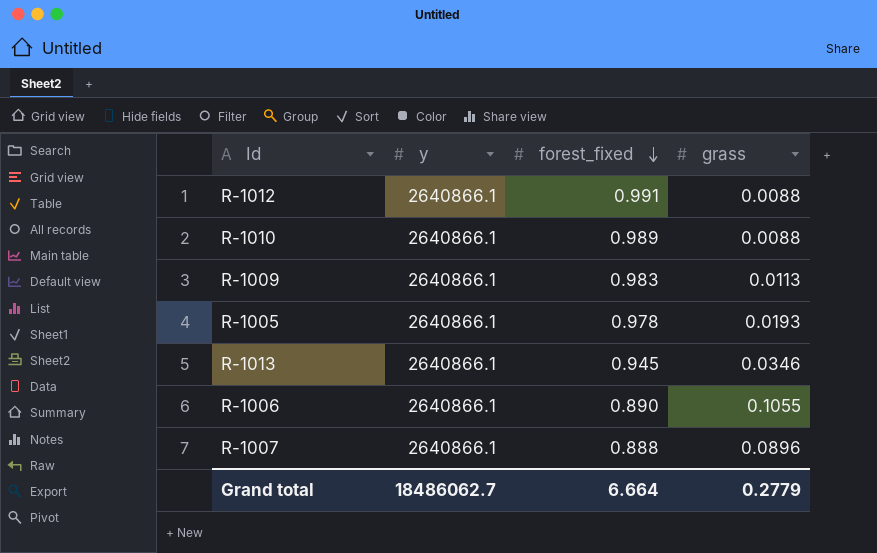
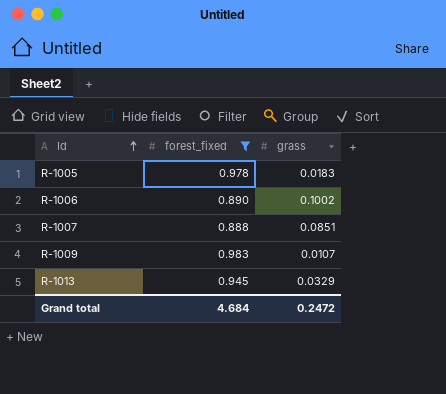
filter: none -> forest_fixed <= 0.983
row order: forest_fixed descending -> Id ascending
column y | position: 2 -> none
R-1005 | grass: 0.0193 -> 0.0183
R-1006 | grass: 0.1055 -> 0.1002
R-1007 | grass: 0.0896 -> 0.0851
R-1009 | grass: 0.0113 -> 0.0107
R-1013 | grass: 0.0346 -> 0.0329
Grand total | forest_fixed: 6.664 -> 4.684
Grand total | grass: 0.2779 -> 0.2472

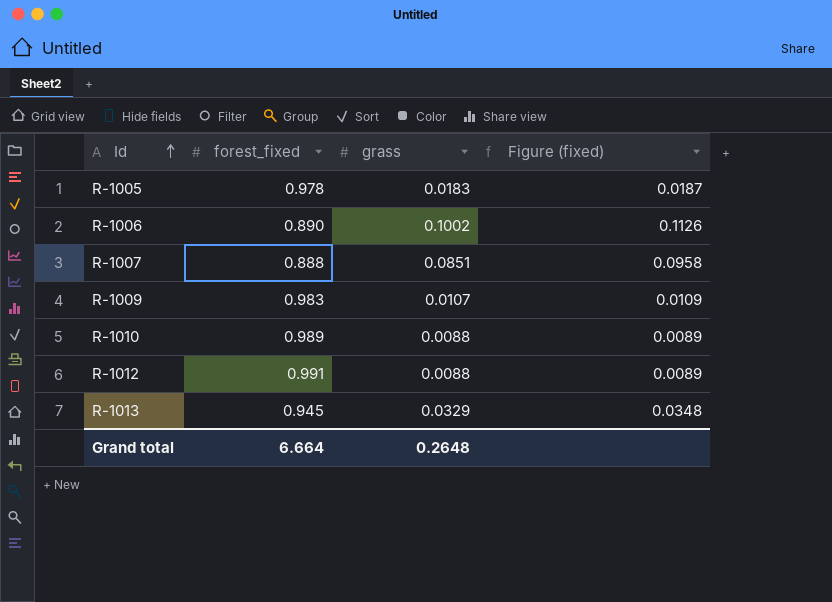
filter: forest_fixed <= 0.983 -> none
column Figure (fixed) | formula: none -> [grass] / [forest_fixed]
Grand total | forest_fixed: 4.684 -> 6.664
Grand total | grass: 0.2472 -> 0.2648

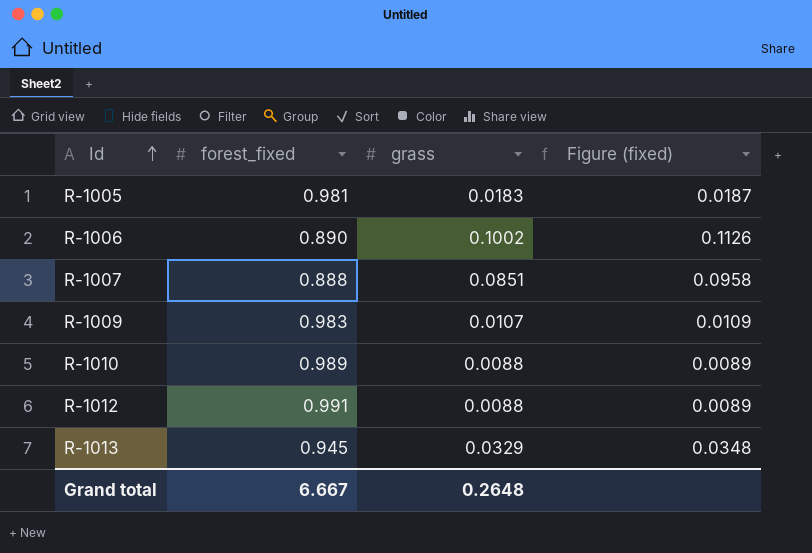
R-1005 | forest_fixed: 0.978 -> 0.981
Grand total | forest_fixed: 6.664 -> 6.667

